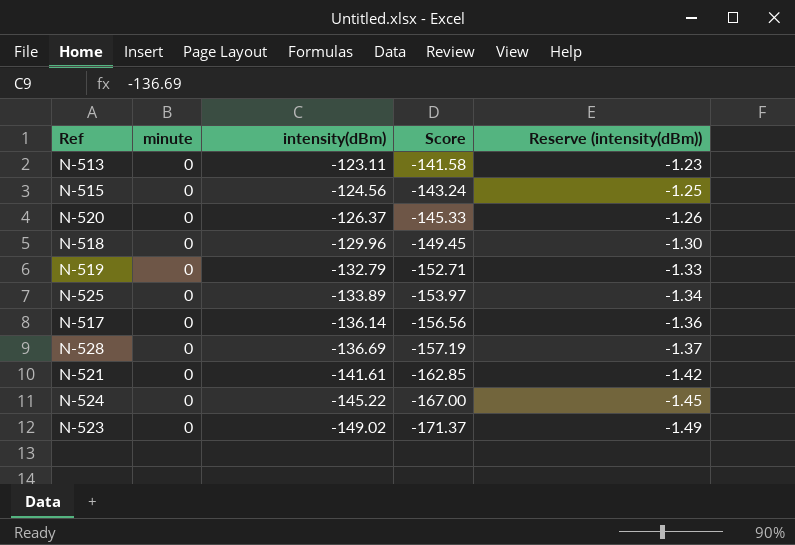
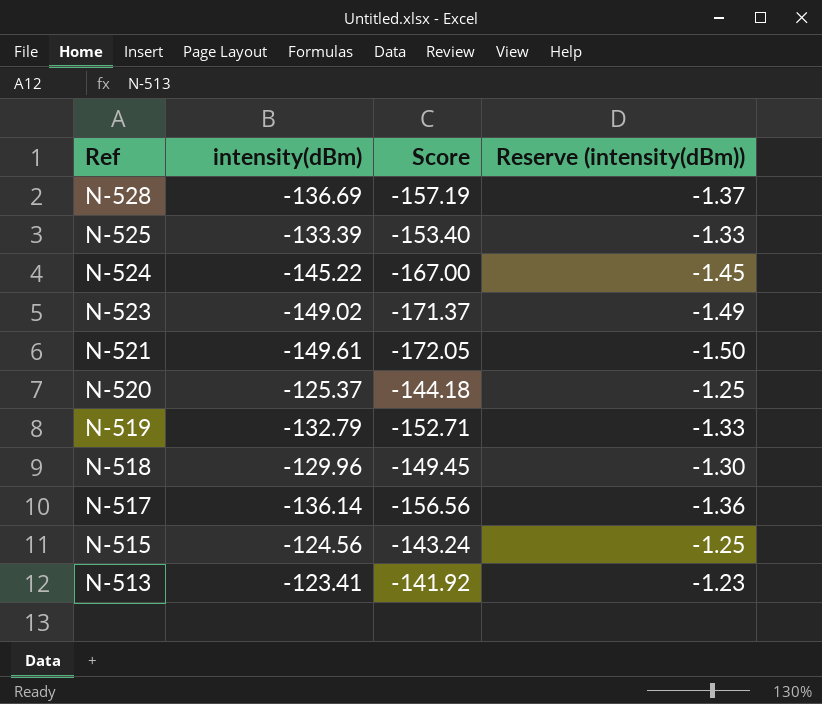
row order: intensity(dBm) descending -> Ref descending
column minute | position: 2 -> none
N-525 | intensity(dBm): -133.89 -> -133.39
N-525 | Score: -153.97 -> -153.40
N-525 | Reserve (intensity(dBm)): -1.34 -> -1.33
N-521 | intensity(dBm): -141.61 -> -149.61
N-521 | Score: -162.85 -> -172.05
N-521 | Reserve (intensity(dBm)): -1.42 -> -1.50
N-520 | intensity(dBm): -126.37 -> -125.37
N-520 | Score: -145.33 -> -144.18
N-520 | Reserve (intensity(dBm)): -1.26 -> -1.25
N-513 | intensity(dBm): -123.11 -> -123.41
N-513 | Score: -141.58 -> -141.92

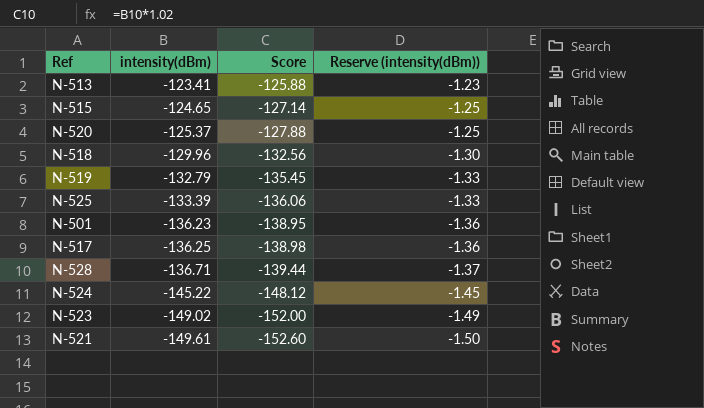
row order: Ref descending -> intensity(dBm) descending
column Score | formula: [intensity(dBm)] * 1.15 -> [intensity(dBm)] * 1.02
N-515 | intensity(dBm): -124.56 -> -124.65
row N-501: none -> -136.23 | -138.95 | -1.36
N-517 | intensity(dBm): -136.14 -> -136.25
N-528 | intensity(dBm): -136.69 -> -136.71

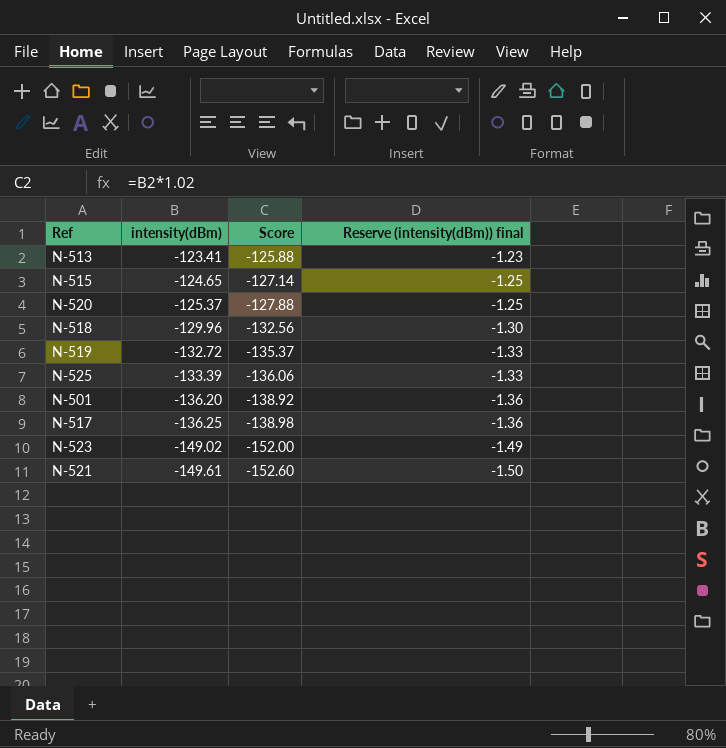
column name: Reserve (intensity(dBm)) -> Reserve (intensity(dBm)) final
row N-528: -136.71 | -139.44 | -1.37 -> none
row N-524: -145.22 | -148.12 | -1.45 -> none
N-519 | intensity(dBm): -132.79 -> -132.72
N-519 | Score: -135.45 -> -135.37
N-501 | intensity(dBm): -136.23 -> -136.20
N-501 | Score: -138.95 -> -138.92

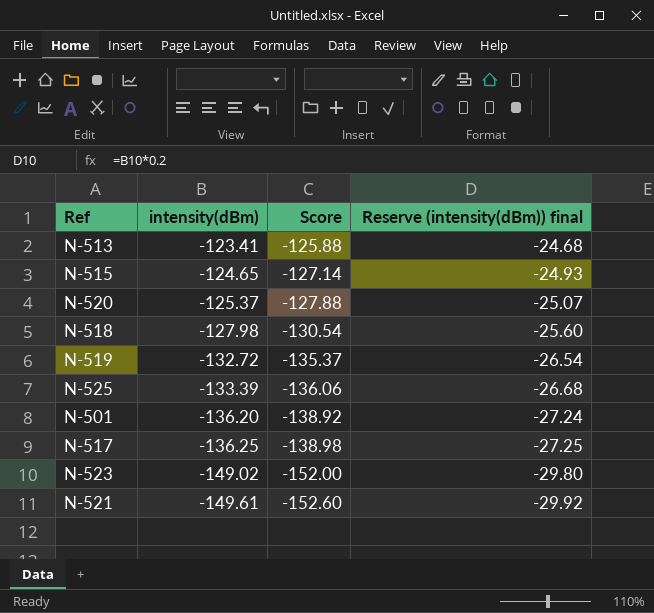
column Reserve (intensity(dBm)) final | formula: [intensity(dBm)] * 0.01 -> [intensity(dBm)] * 0.2
N-518 | intensity(dBm): -129.96 -> -127.98
N-518 | Score: -132.56 -> -130.54

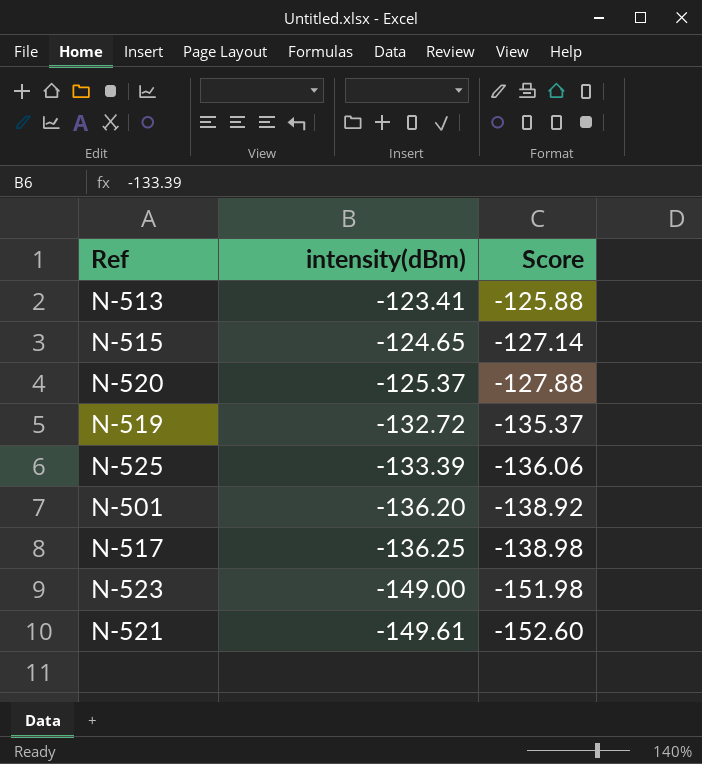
column Reserve (intensity(dBm)) final | formula: [intensity(dBm)] * 0.2 -> none
row N-518: -127.98 | -130.54 | -25.60 -> none
N-523 | intensity(dBm): -149.02 -> -149.00
N-523 | Score: -152.00 -> -151.98

